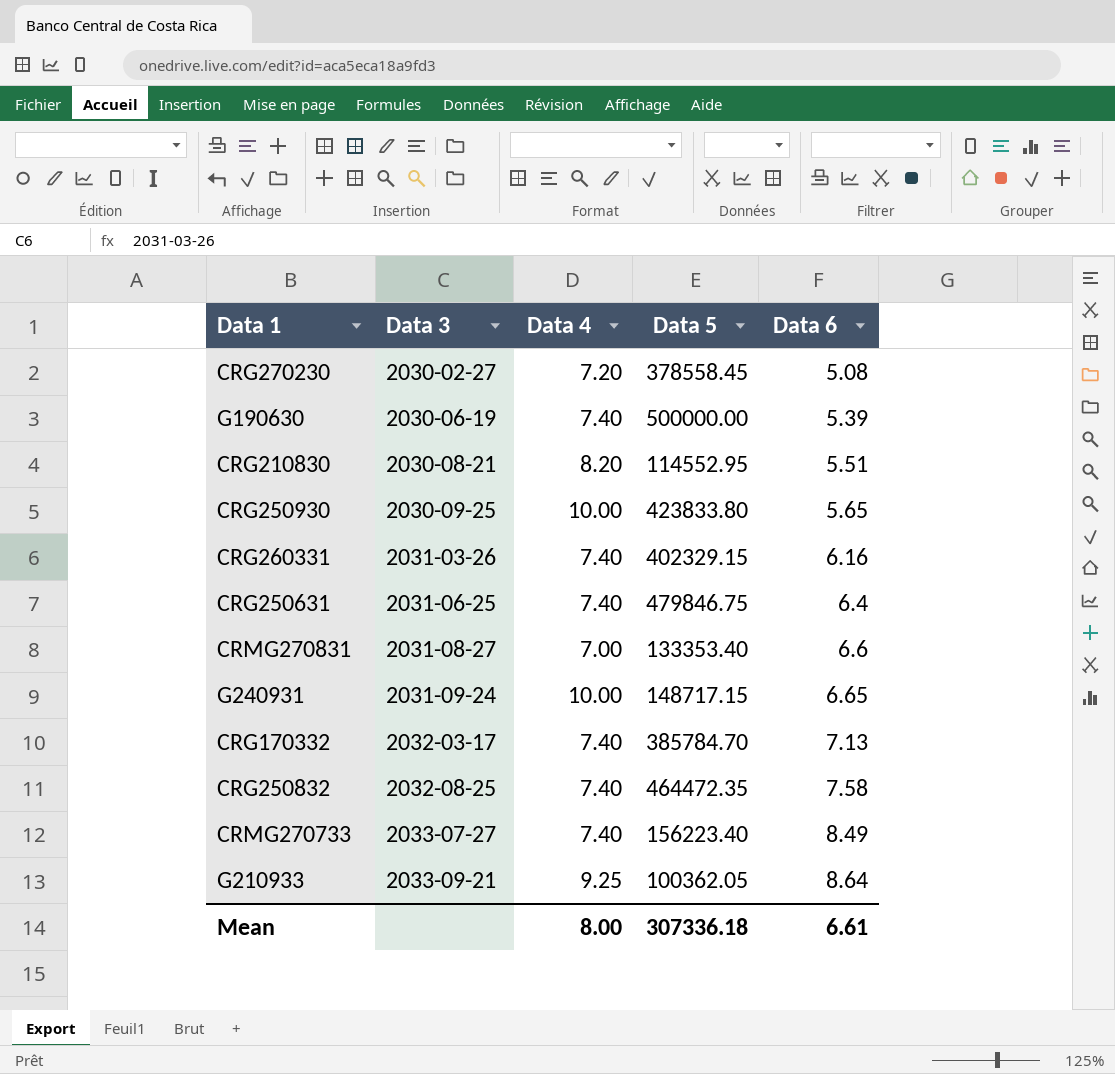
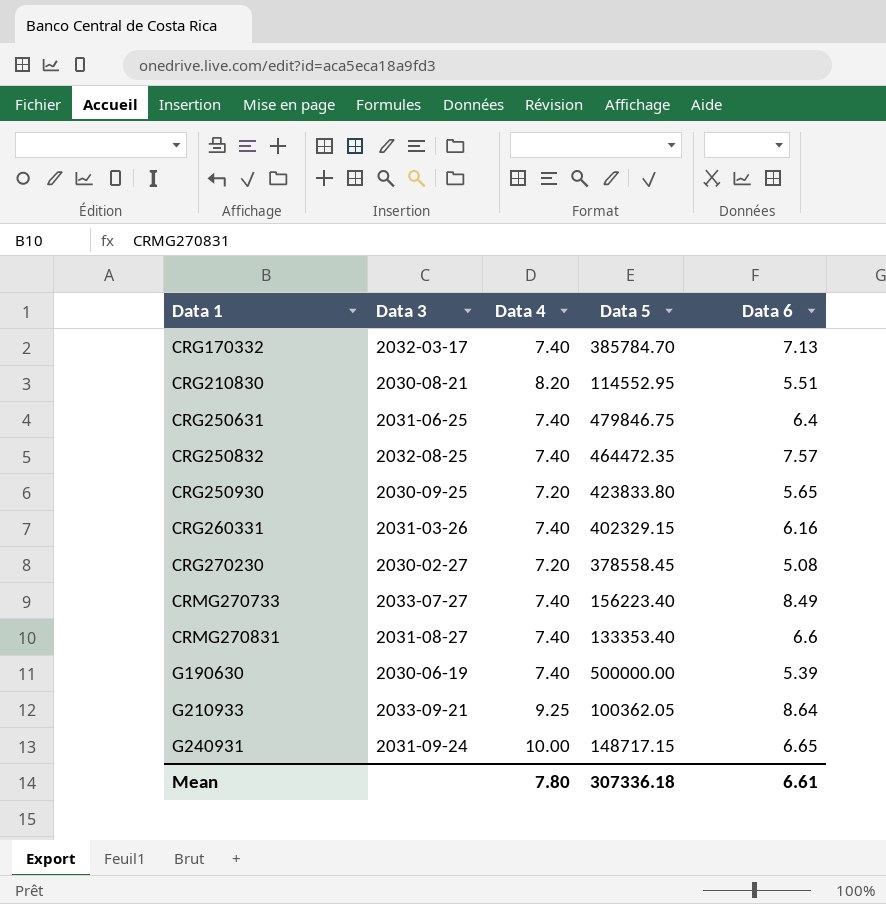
row order: Data 3 ascending -> Data 1 ascending
CRG250832 | Data 6: 7.58 -> 7.57
CRG250930 | Data 4: 10.00 -> 7.20
CRMG270831 | Data 4: 7.00 -> 7.40
Mean | Data 4: 8.00 -> 7.80

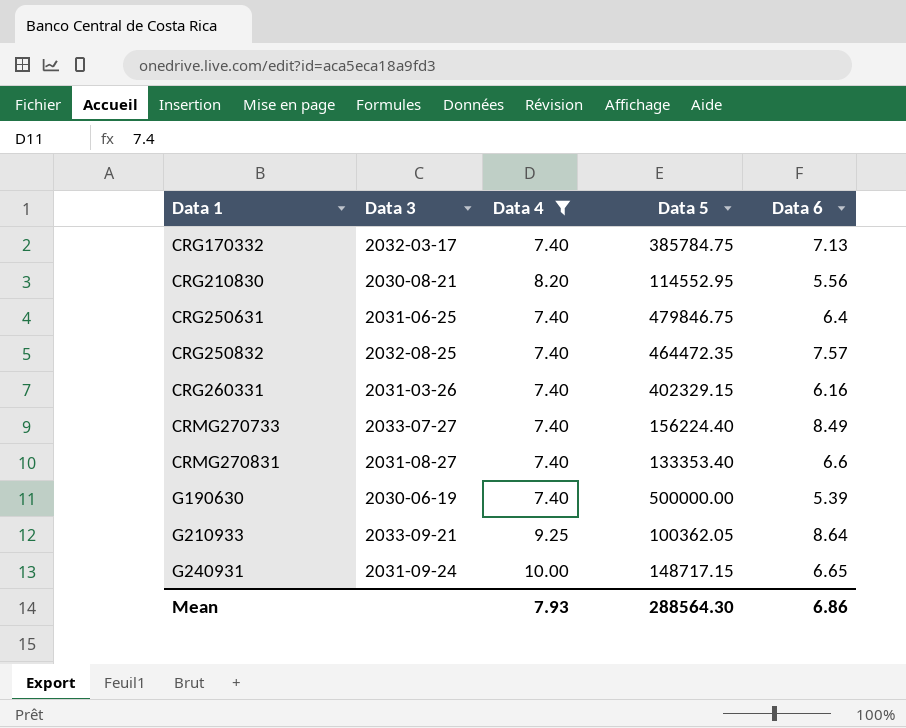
filter: none -> Data 4 != 7.20
CRG170332 | Data 5: 385784.70 -> 385784.75
CRG210830 | Data 6: 5.51 -> 5.56
CRMG270733 | Data 5: 156223.40 -> 156224.40
Mean | Data 4: 7.80 -> 7.93
Mean | Data 5: 307336.18 -> 288564.30
Mean | Data 6: 6.61 -> 6.86

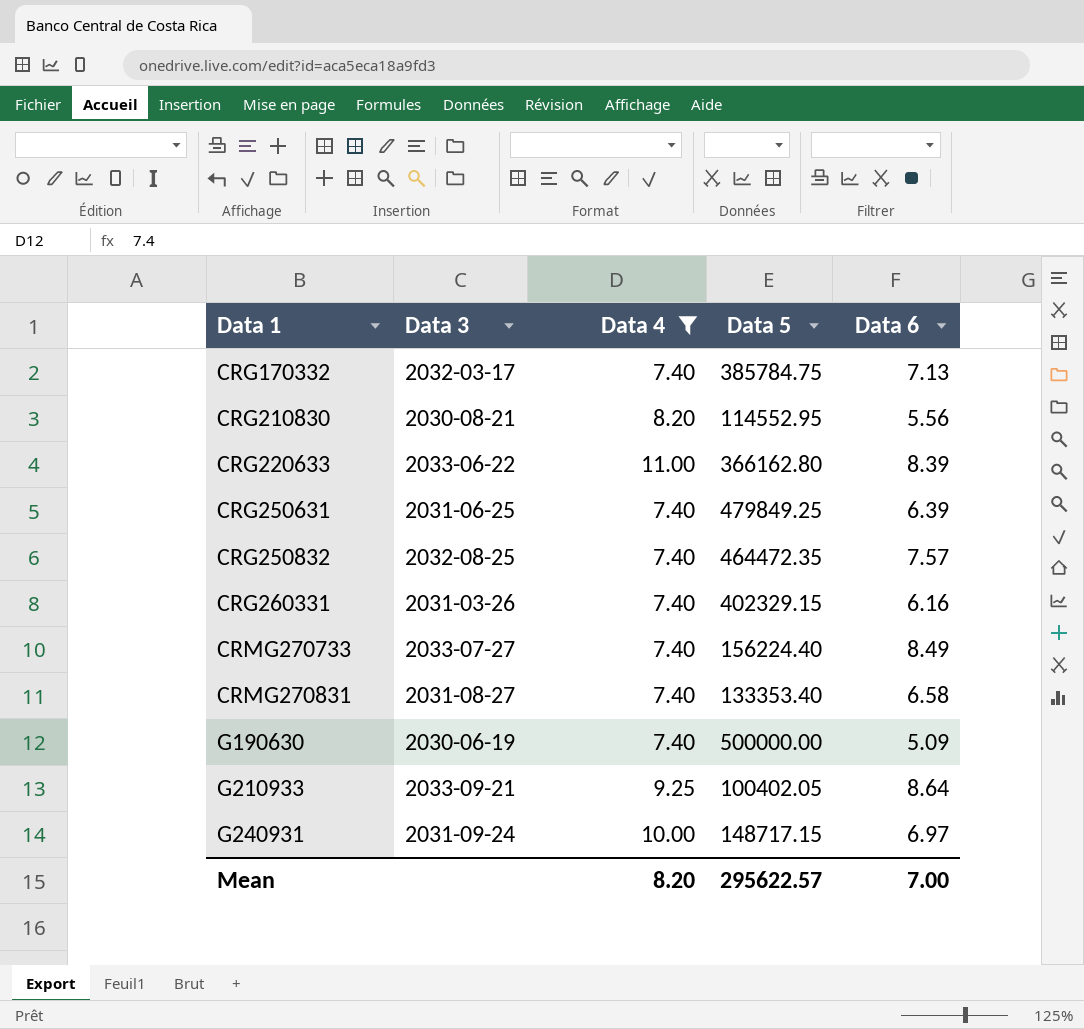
row CRG220633: none -> 2033-06-22 | 11.00 | 366162.80 | 8.39
CRG250631 | Data 5: 479846.75 -> 479849.25
CRG250631 | Data 6: 6.4 -> 6.39
CRMG270831 | Data 6: 6.6 -> 6.58
G190630 | Data 6: 5.39 -> 5.09
G210933 | Data 5: 100362.05 -> 100402.05
G240931 | Data 6: 6.65 -> 6.97
Mean | Data 4: 7.93 -> 8.20
Mean | Data 5: 288564.30 -> 295622.57
Mean | Data 6: 6.86 -> 7.00

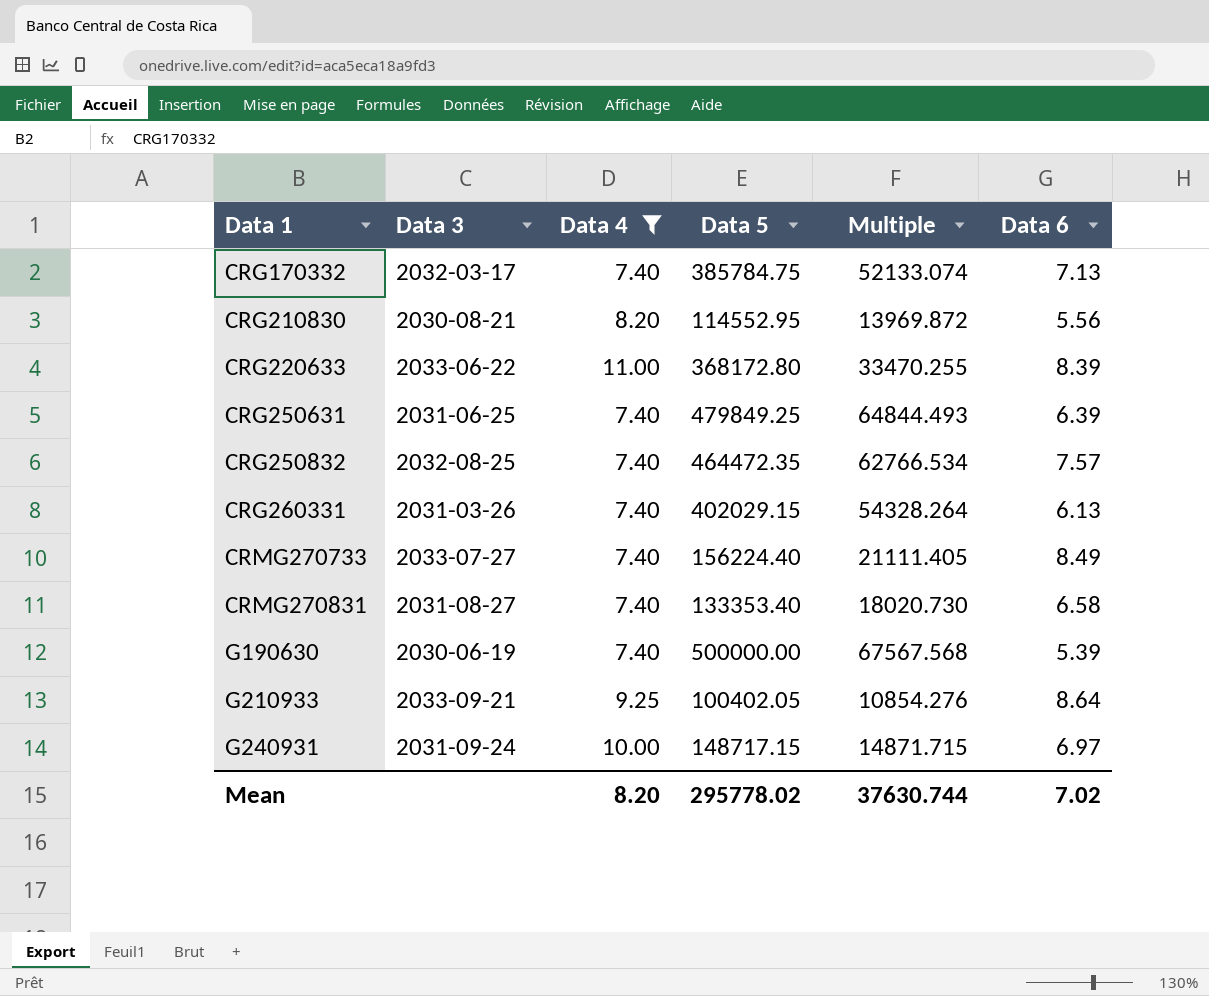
column Multiple | formula: none -> [Data 5] / [Data 4]
CRG220633 | Data 5: 366162.80 -> 368172.80
CRG260331 | Data 5: 402329.15 -> 402029.15
CRG260331 | Data 6: 6.16 -> 6.13
G190630 | Data 6: 5.09 -> 5.39
Mean | Data 5: 295622.57 -> 295778.02
Mean | Data 6: 7.00 -> 7.02

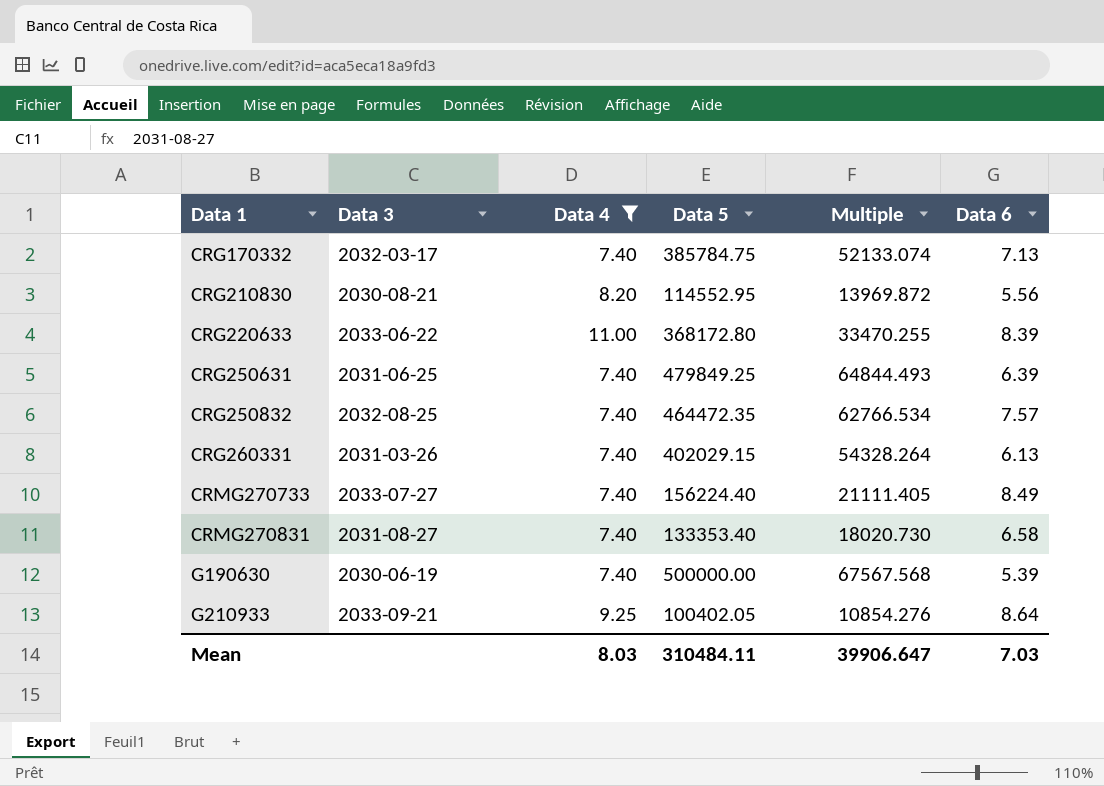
row G240931: 2031-09-24 | 10.00 | 148717.15 | 14871.715 | 6.97 -> none
Mean | Data 4: 8.20 -> 8.03
Mean | Data 5: 295778.02 -> 310484.11
Mean | Multiple: 37630.744 -> 39906.647
Mean | Data 6: 7.02 -> 7.03

